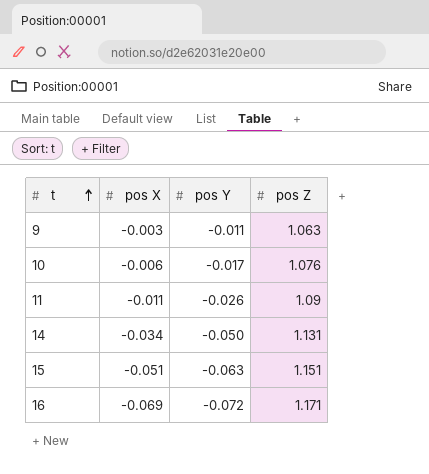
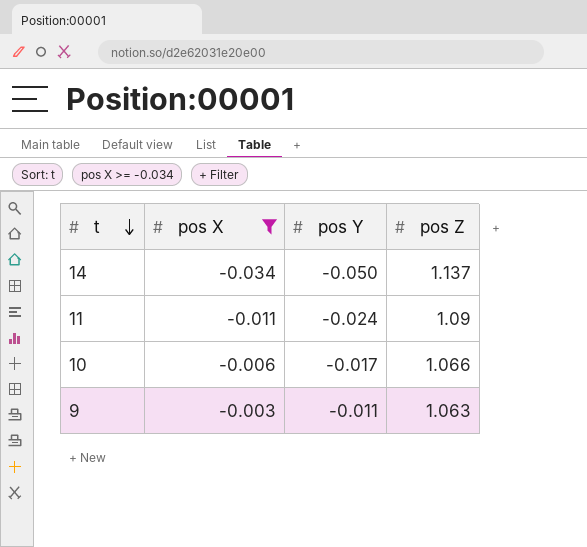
filter: none -> pos X >= -0.034
row order: t ascending -> t descending
14 | pos Z: 1.131 -> 1.137
11 | pos Y: -0.026 -> -0.024
10 | pos Z: 1.076 -> 1.066

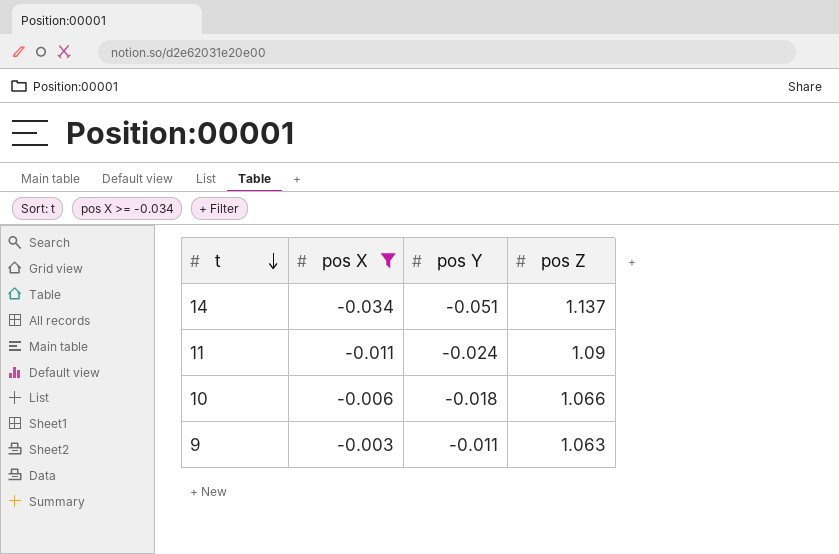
14 | pos Y: -0.050 -> -0.051
10 | pos Y: -0.017 -> -0.018

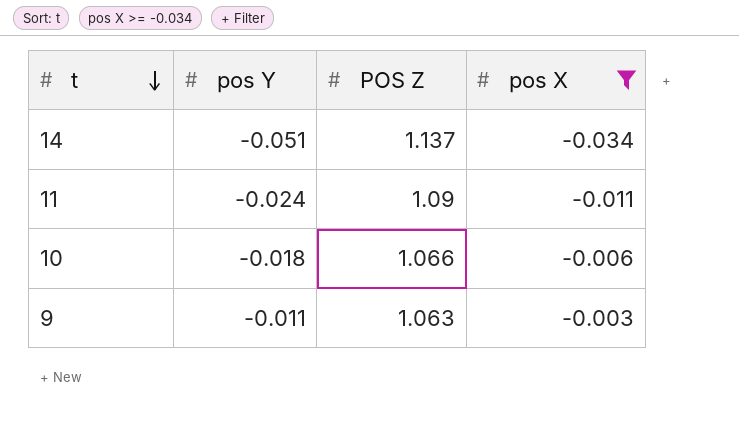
column name: pos Z -> POS Z
column pos X | position: 2 -> 4

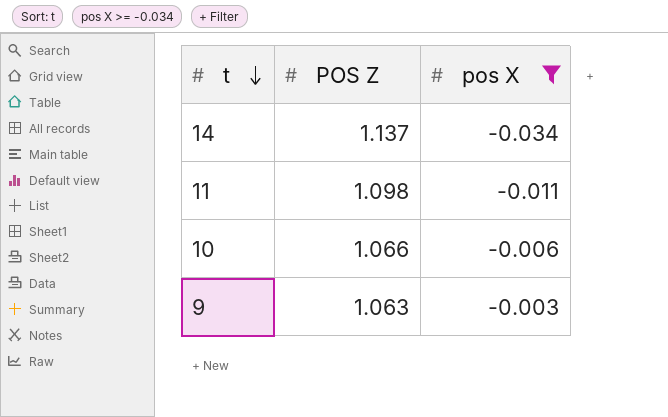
column pos Y | position: 2 -> none
11 | POS Z: 1.09 -> 1.098

